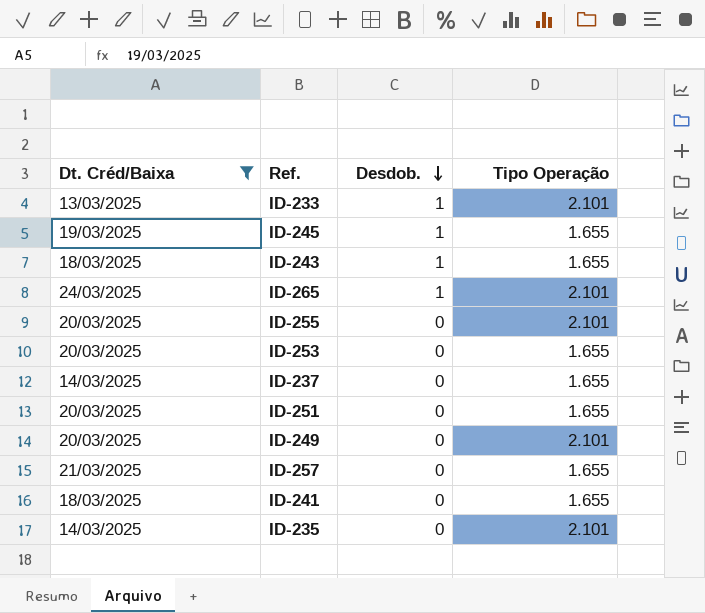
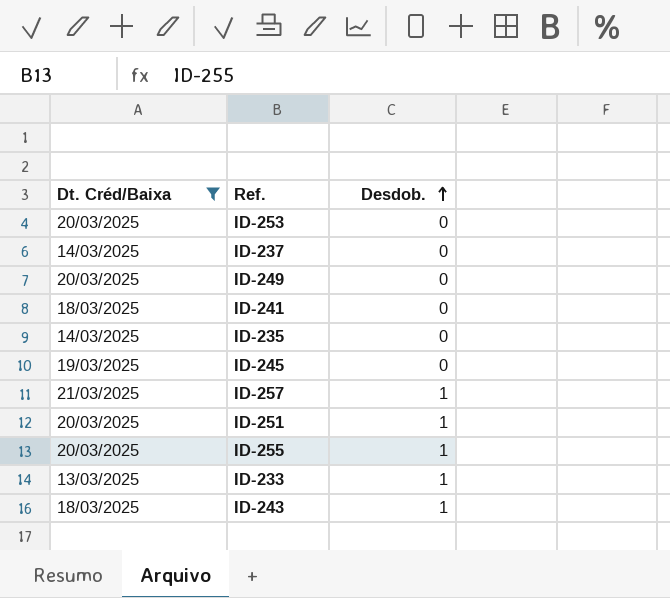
row order: Desdob. descending -> Desdob. ascending
column Tipo Operação | position: 4 -> none
row ID-265: 24/03/2025 | 1 | 2.101 -> none
ID-245 | Desdob.: 1 -> 0
ID-257 | Desdob.: 0 -> 1
ID-251 | Desdob.: 0 -> 1
ID-255 | Desdob.: 0 -> 1

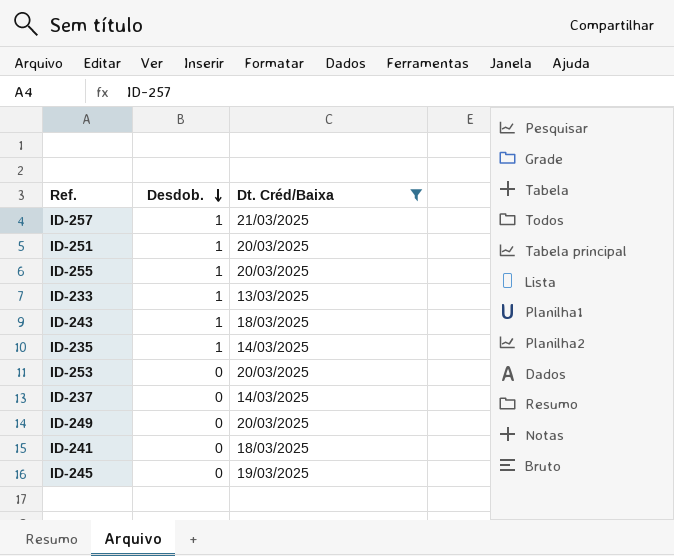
row order: Desdob. ascending -> Desdob. descending
column Dt. Créd/Baixa | position: 1 -> 3
ID-235 | Desdob.: 0 -> 1

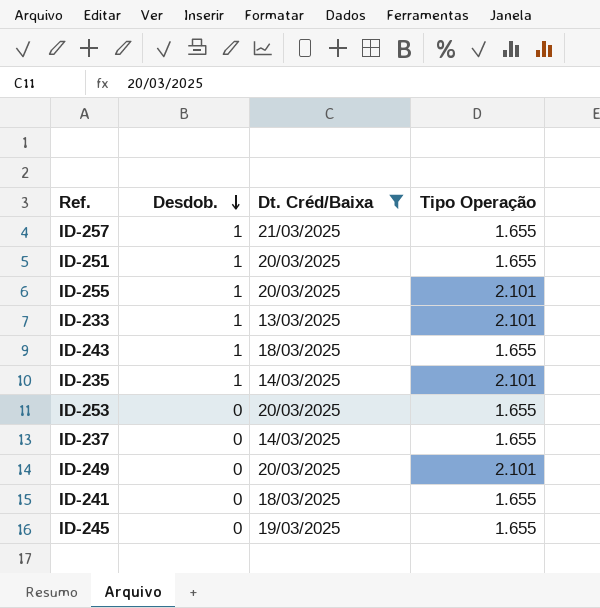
column Tipo Operação | position: none -> 4

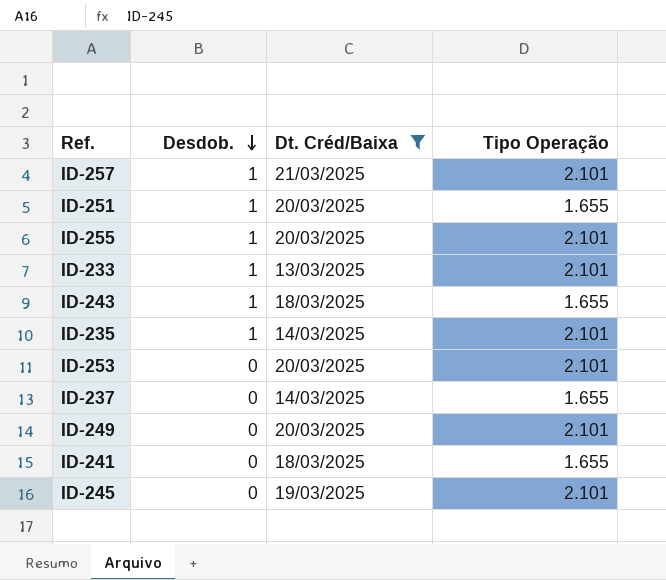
ID-257 | Tipo Operação: 1.655 -> 2.101
ID-253 | Tipo Operação: 1.655 -> 2.101
ID-245 | Tipo Operação: 1.655 -> 2.101

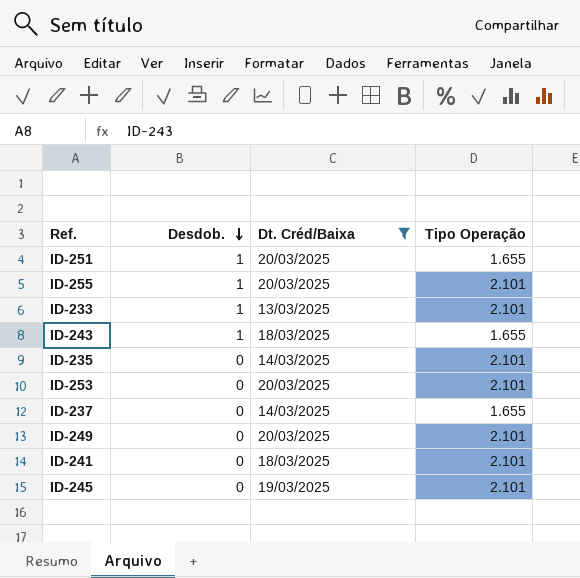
row ID-257: 1 | 21/03/2025 | 2.101 -> none
ID-235 | Desdob.: 1 -> 0
ID-241 | Tipo Operação: 1.655 -> 2.101

